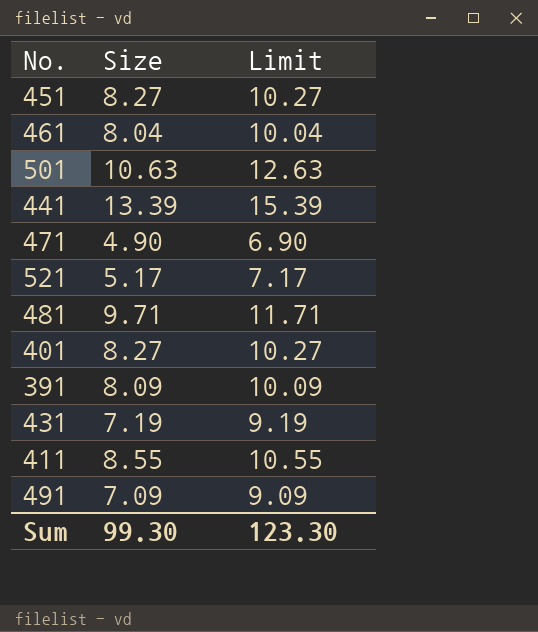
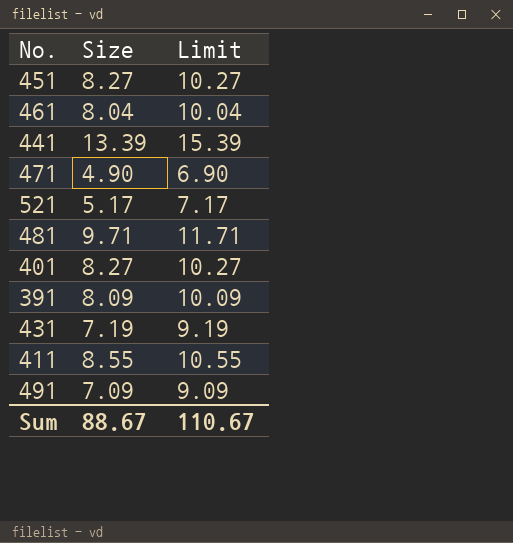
row 501: 10.63 | 12.63 -> none
Sum | Size: 99.30 -> 88.67
Sum | Limit: 123.30 -> 110.67

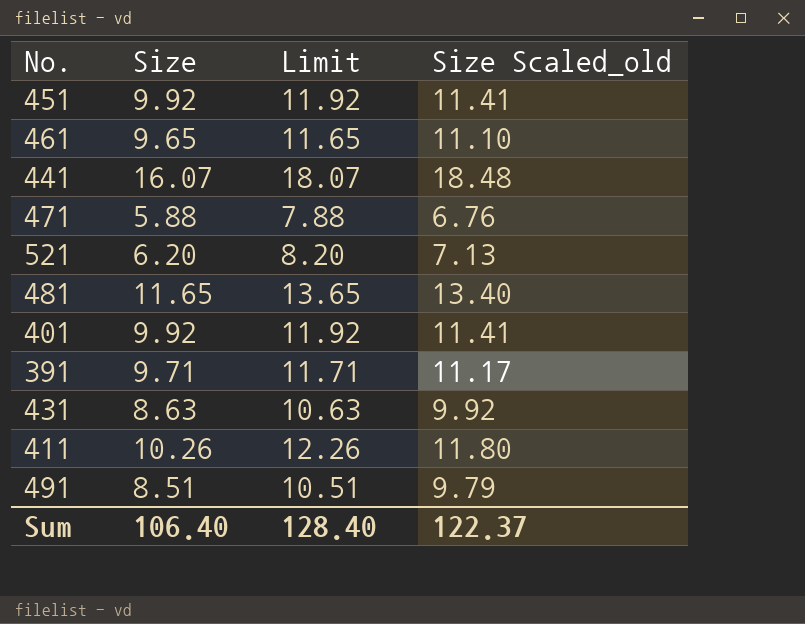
column Size Scaled_old | formula: none -> [Size] * 1.15
451 | Size: 8.27 -> 9.92
451 | Limit: 10.27 -> 11.92
461 | Size: 8.04 -> 9.65
461 | Limit: 10.04 -> 11.65
441 | Size: 13.39 -> 16.07
441 | Limit: 15.39 -> 18.07
471 | Size: 4.90 -> 5.88
471 | Limit: 6.90 -> 7.88
521 | Size: 5.17 -> 6.20
521 | Limit: 7.17 -> 8.20
481 | Size: 9.71 -> 11.65
481 | Limit: 11.71 -> 13.65
401 | Size: 8.27 -> 9.92
401 | Limit: 10.27 -> 11.92
391 | Size: 8.09 -> 9.71
391 | Limit: 10.09 -> 11.71
431 | Size: 7.19 -> 8.63
431 | Limit: 9.19 -> 10.63
411 | Size: 8.55 -> 10.26
411 | Limit: 10.55 -> 12.26
491 | Size: 7.09 -> 8.51
491 | Limit: 9.09 -> 10.51
Sum | Size: 88.67 -> 106.40
Sum | Limit: 110.67 -> 128.40

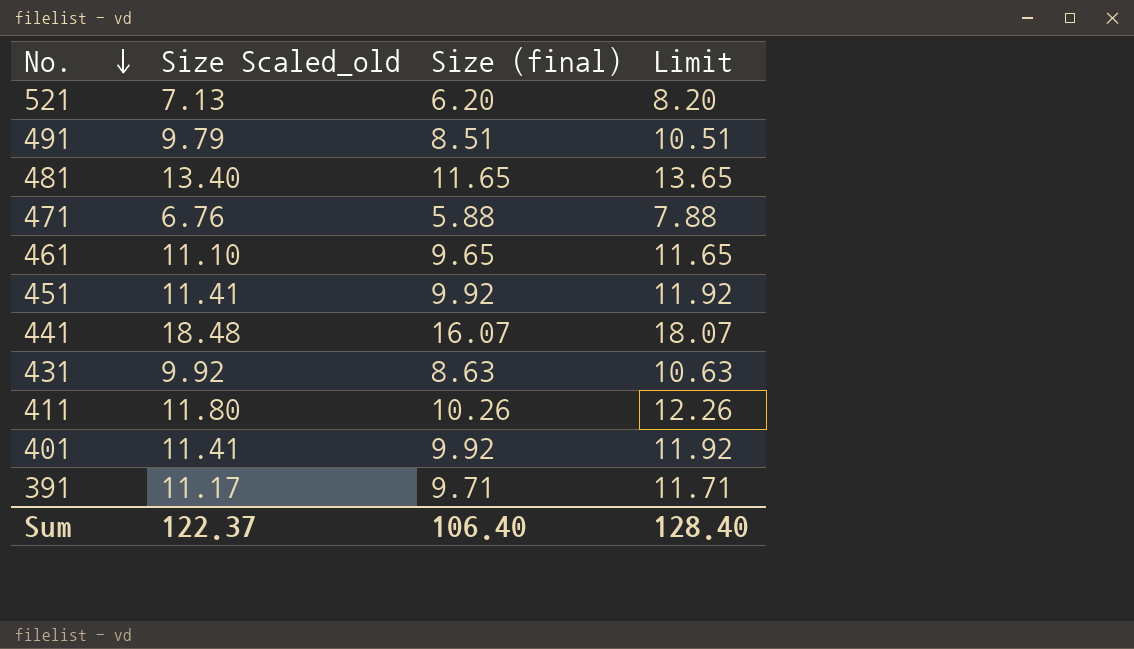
row order: none -> No. descending
column Size Scaled_old | position: 4 -> 2
column name: Size -> Size (final)

